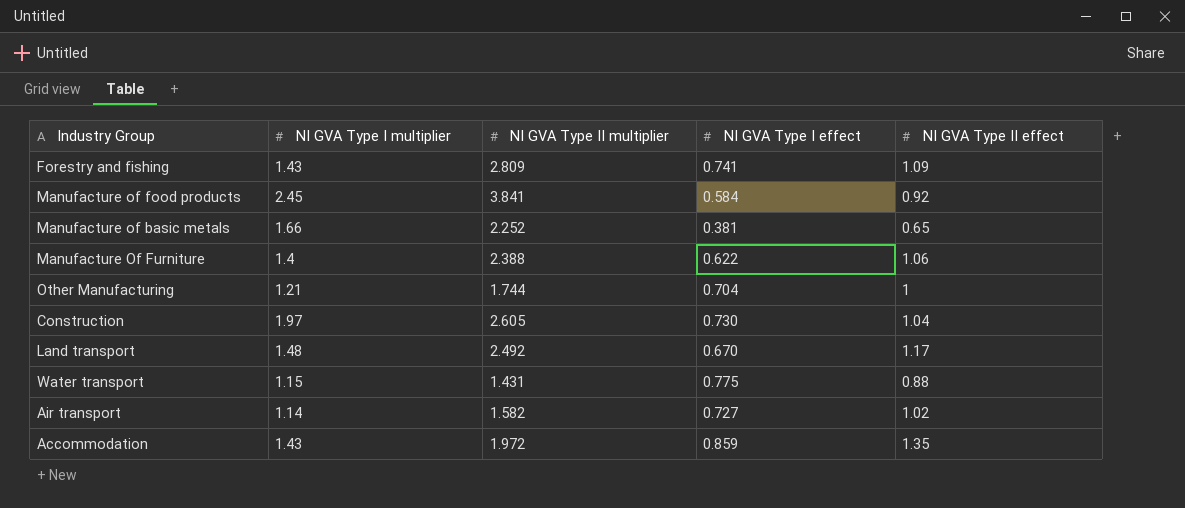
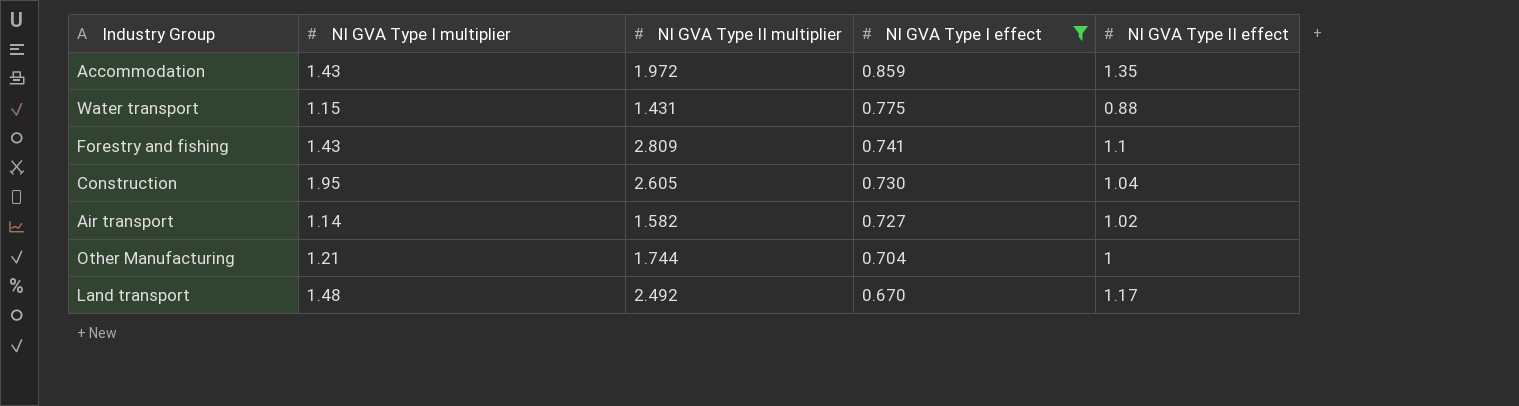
filter: none -> NI GVA Type I effect >= 0.670
row order: none -> NI GVA Type I effect descending
Forestry and fishing | NI GVA Type II effect: 1.09 -> 1.1
Construction | NI GVA Type I multiplier: 1.97 -> 1.95

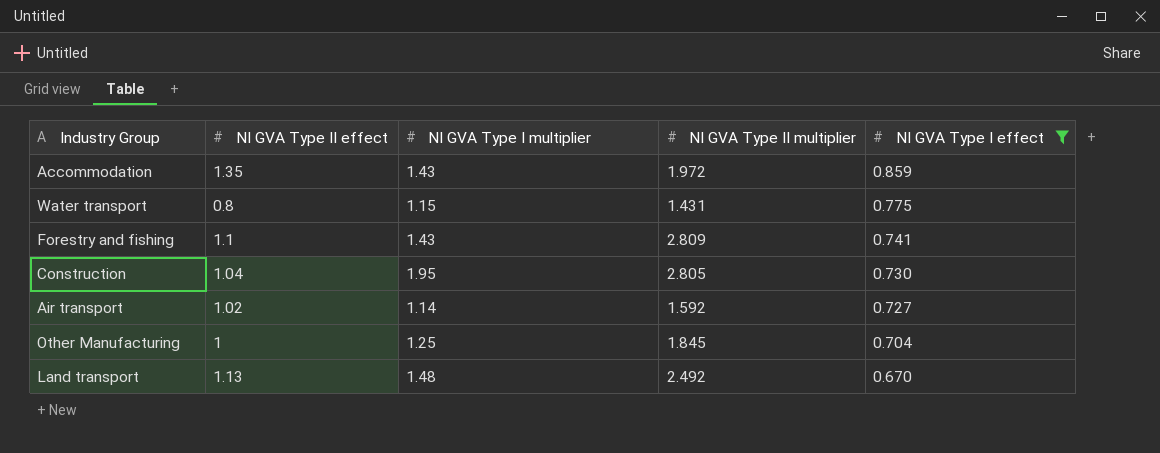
column NI GVA Type II effect | position: 5 -> 2
Water transport | NI GVA Type II effect: 0.88 -> 0.8
Construction | NI GVA Type II multiplier: 2.605 -> 2.805
Air transport | NI GVA Type II multiplier: 1.582 -> 1.592
Other Manufacturing | NI GVA Type I multiplier: 1.21 -> 1.25
Other Manufacturing | NI GVA Type II multiplier: 1.744 -> 1.845
Land transport | NI GVA Type II effect: 1.17 -> 1.13

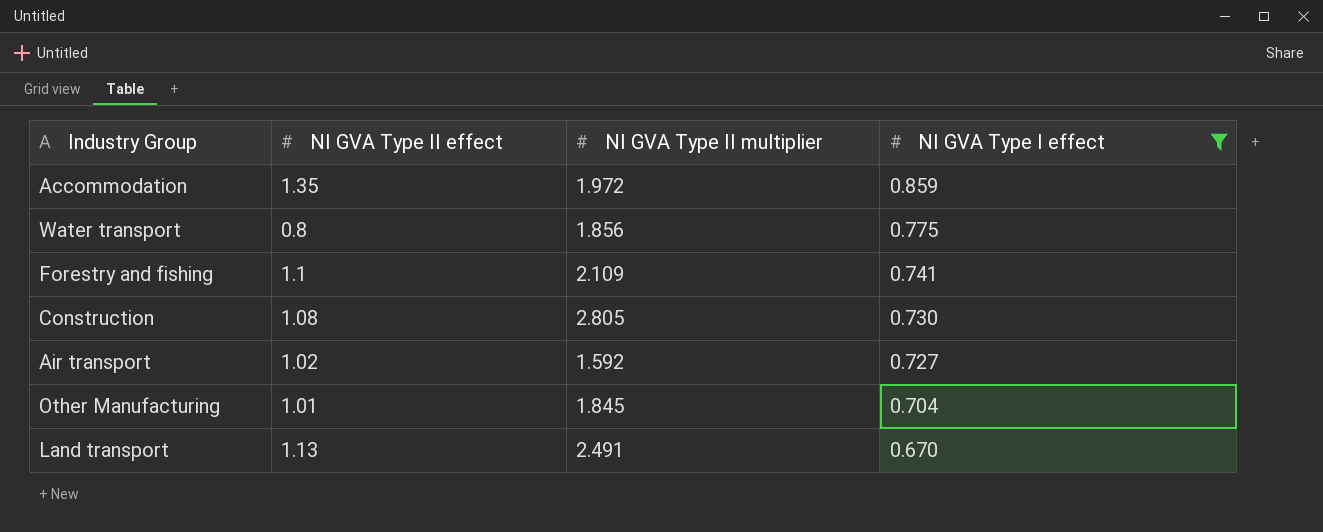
column NI GVA Type I multiplier | position: 3 -> none
Water transport | NI GVA Type II multiplier: 1.431 -> 1.856
Forestry and fishing | NI GVA Type II multiplier: 2.809 -> 2.109
Construction | NI GVA Type II effect: 1.04 -> 1.08
Other Manufacturing | NI GVA Type II effect: 1 -> 1.01
Land transport | NI GVA Type II multiplier: 2.492 -> 2.491

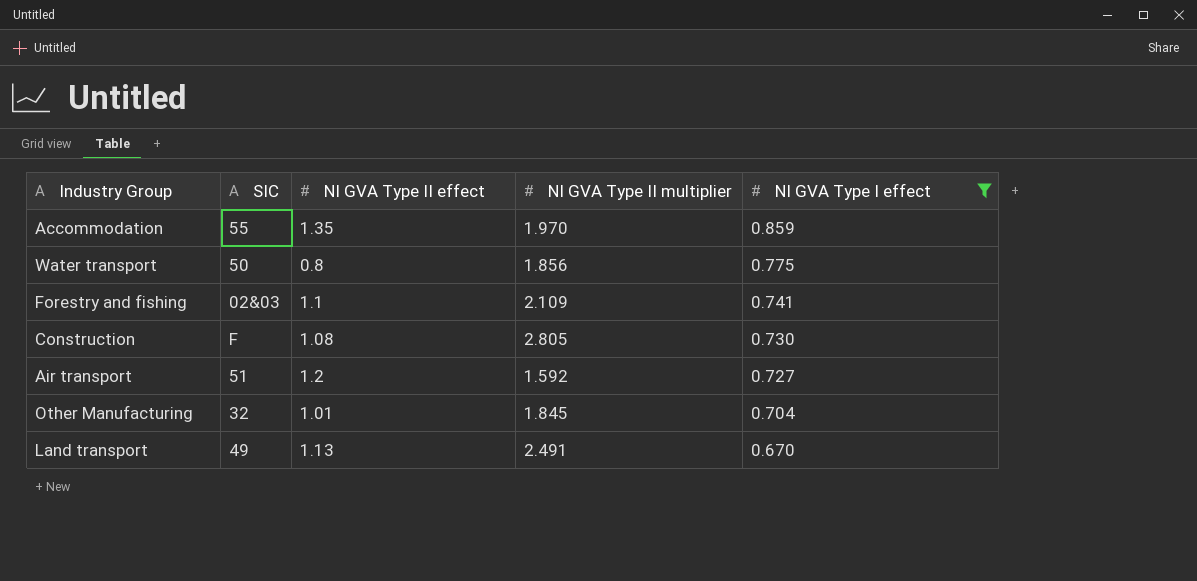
column SIC | position: none -> 2
Accommodation | NI GVA Type II multiplier: 1.972 -> 1.970
Air transport | NI GVA Type II effect: 1.02 -> 1.2

